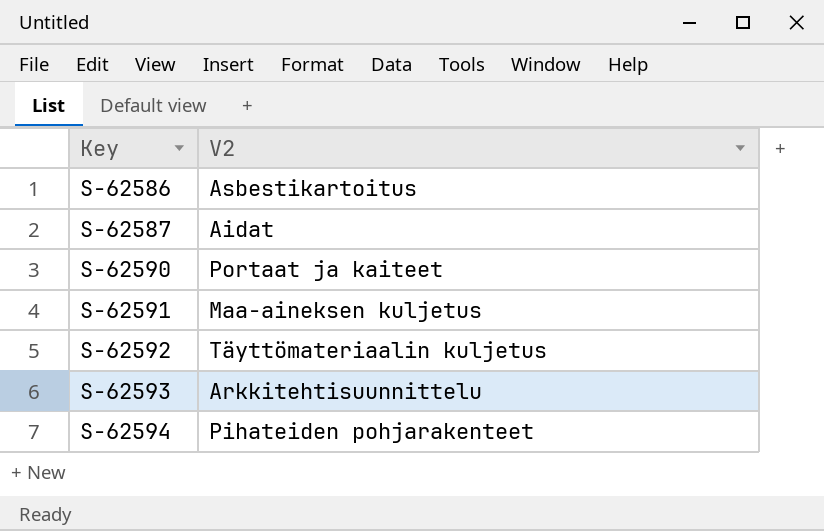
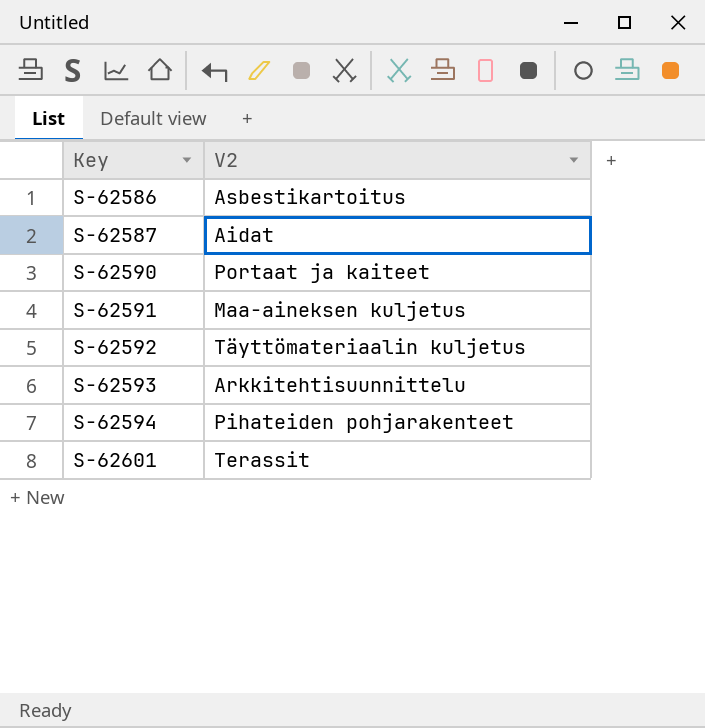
row S-62601: none -> Terassit

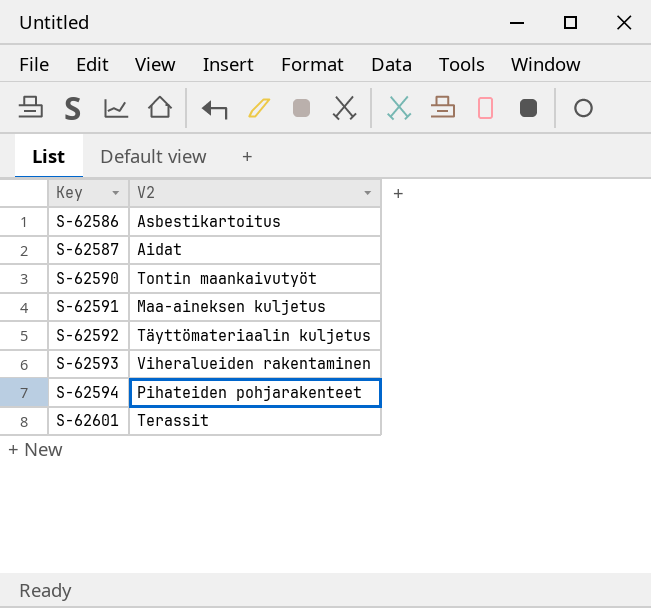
S-62590 | V2: Portaat ja kaiteet -> Tontin maankaivutyöt
S-62593 | V2: Arkkitehtisuunnittelu -> Viheralueiden rakentaminen

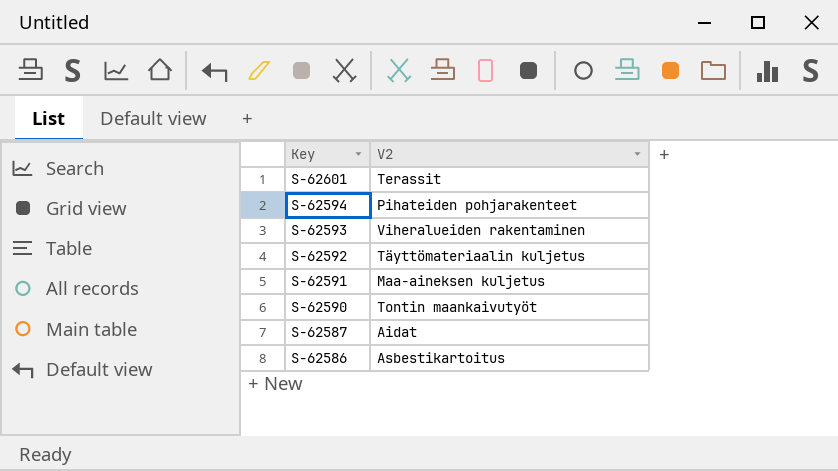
row order: Key ascending -> Key descending

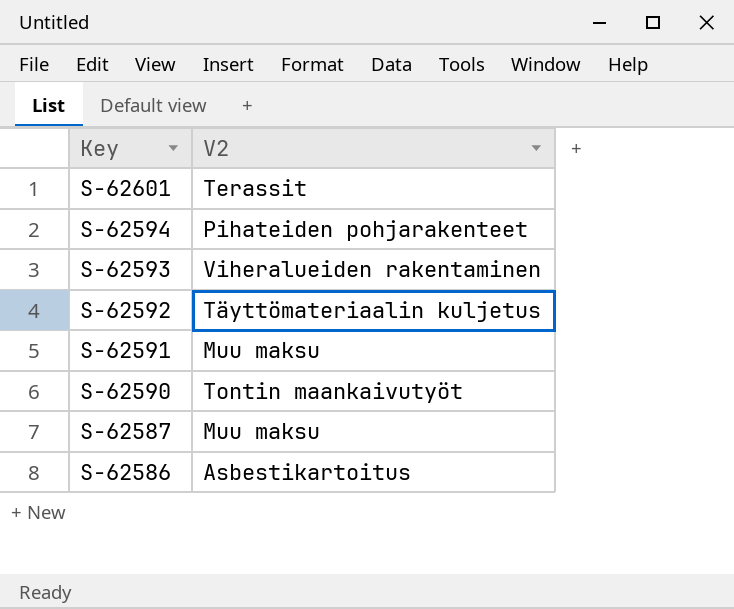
S-62591 | V2: Maa-aineksen kuljetus -> Muu maksu
S-62587 | V2: Aidat -> Muu maksu

